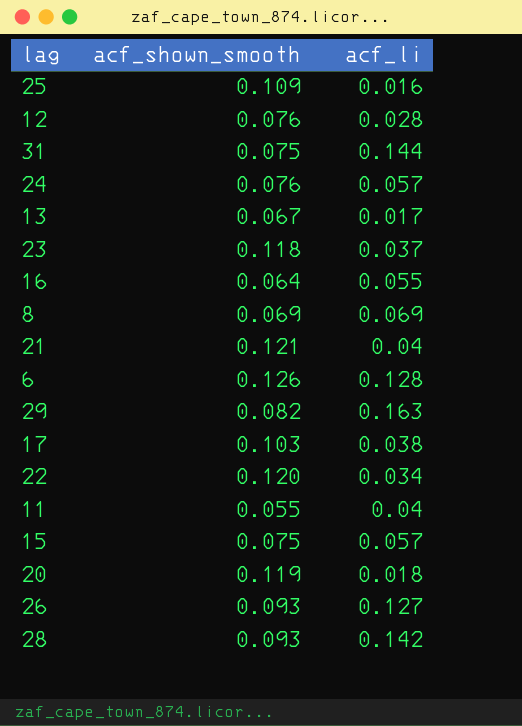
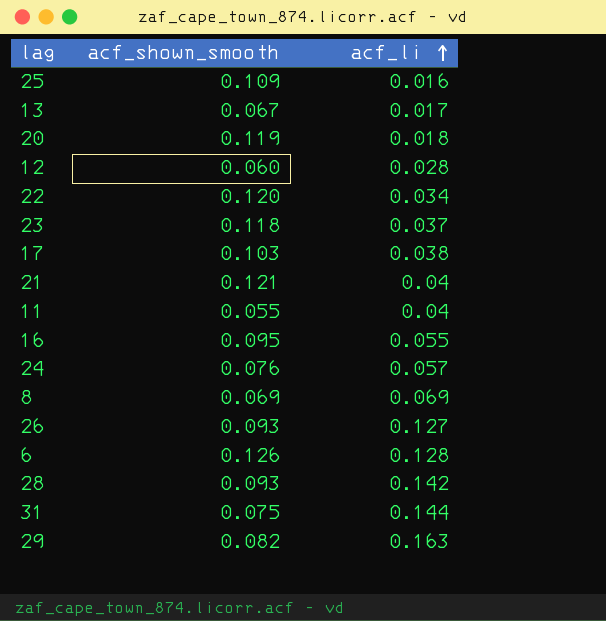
row order: none -> acf_li ascending
row 15: 0.075 | 0.057 -> none
12 | acf_shown_smooth: 0.076 -> 0.060
16 | acf_shown_smooth: 0.064 -> 0.095

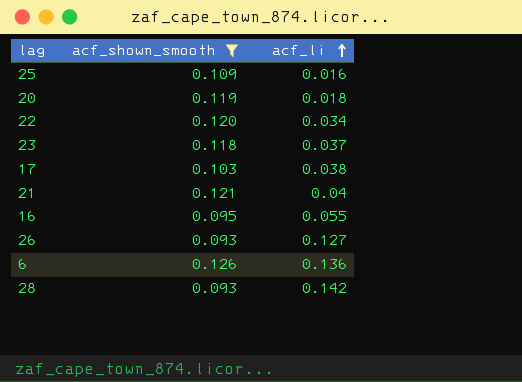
filter: none -> acf_shown_smooth >= 0.093
6 | acf_li: 0.128 -> 0.136

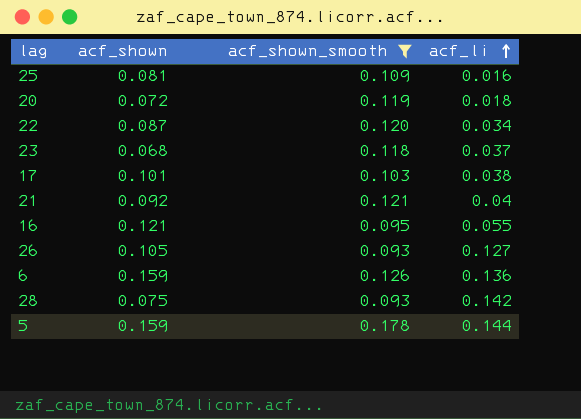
column acf_shown | position: none -> 2
row 5: none -> 0.159 | 0.178 | 0.144

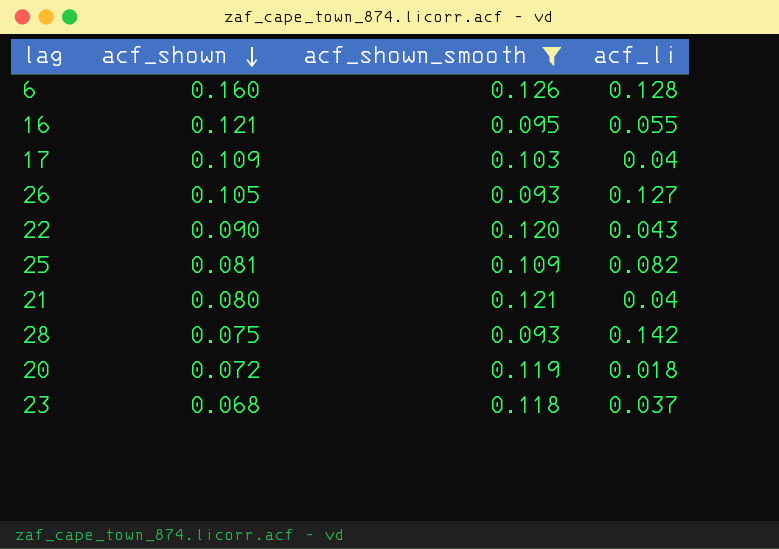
row order: acf_li ascending -> acf_shown descending
row 5: 0.159 | 0.178 | 0.144 -> none
6 | acf_shown: 0.159 -> 0.160
6 | acf_li: 0.136 -> 0.128
17 | acf_shown: 0.101 -> 0.109
17 | acf_li: 0.038 -> 0.04
22 | acf_shown: 0.087 -> 0.090
22 | acf_li: 0.034 -> 0.043
25 | acf_li: 0.016 -> 0.082
21 | acf_shown: 0.092 -> 0.080

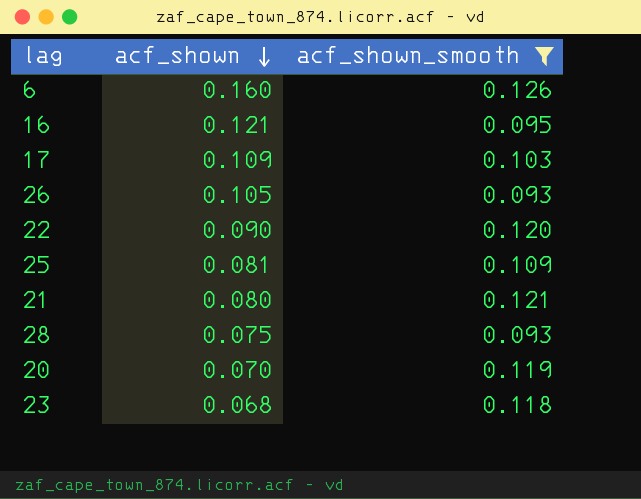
column acf_li | position: 4 -> none
20 | acf_shown: 0.072 -> 0.070

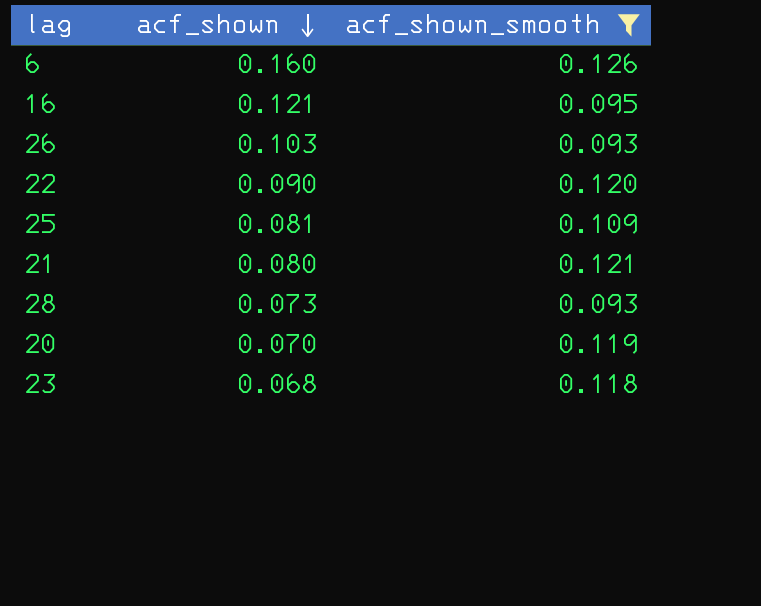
row 17: 0.109 | 0.103 -> none
26 | acf_shown: 0.105 -> 0.103
28 | acf_shown: 0.075 -> 0.073

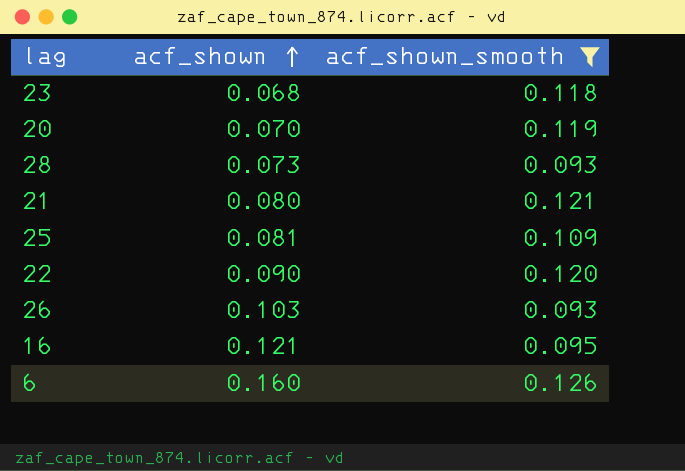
row order: acf_shown descending -> acf_shown ascending

